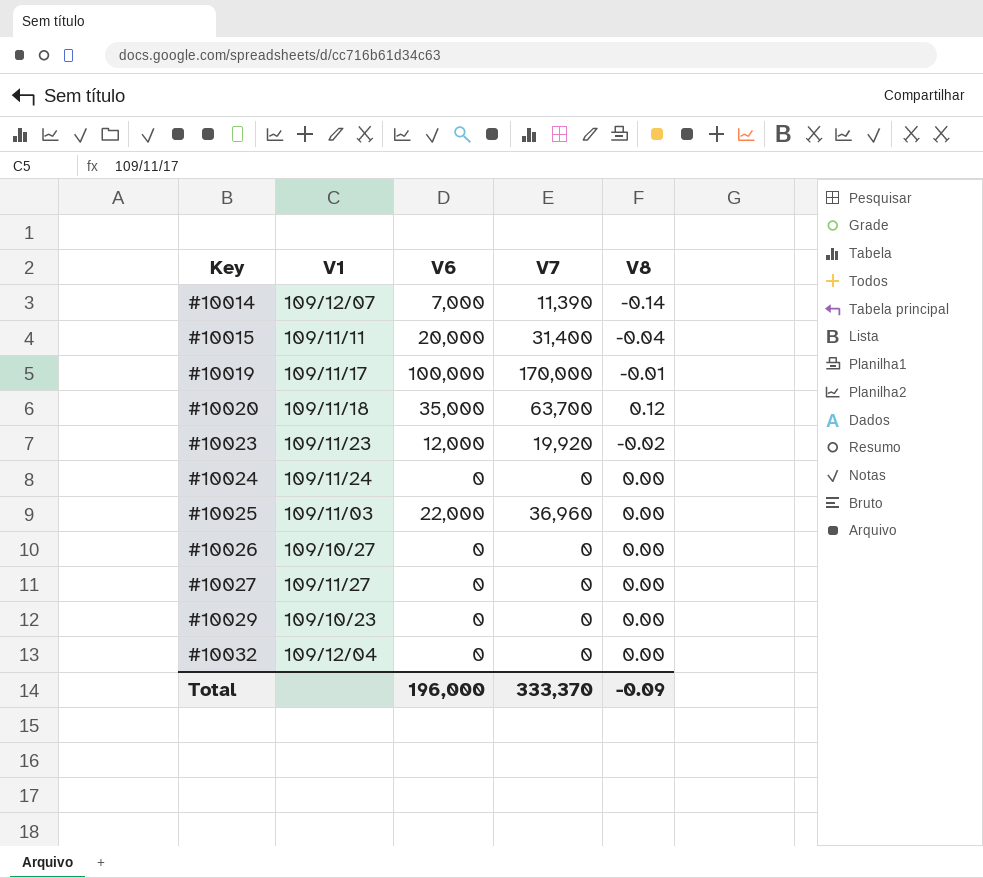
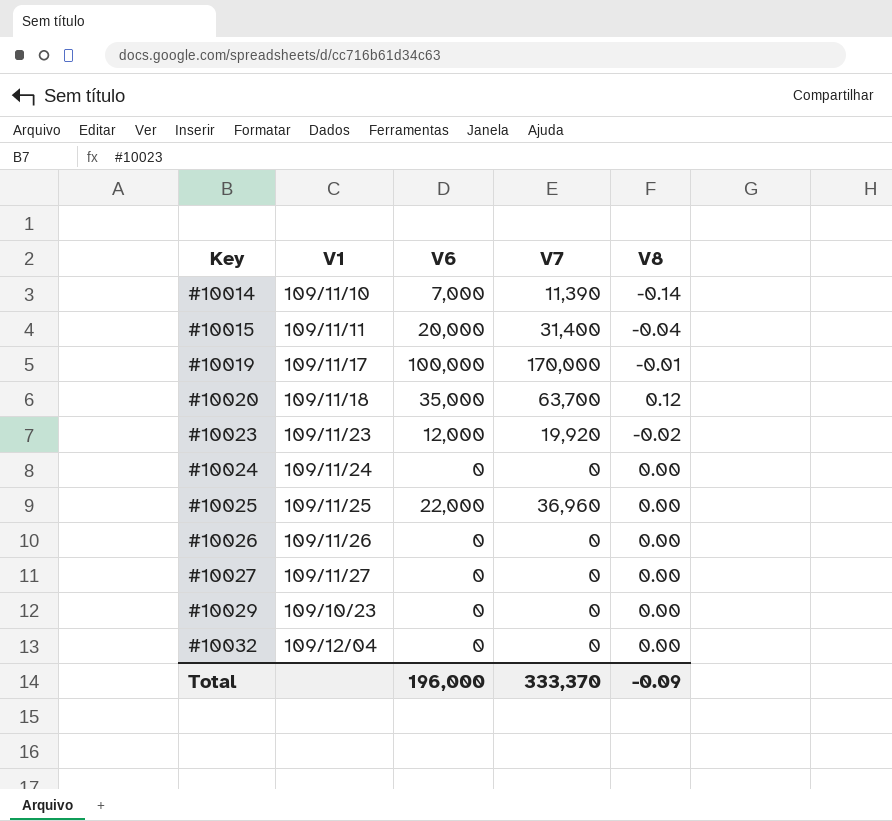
#10014 | V1: 109/12/07 -> 109/11/10
#10025 | V1: 109/11/03 -> 109/11/25
#10026 | V1: 109/10/27 -> 109/11/26

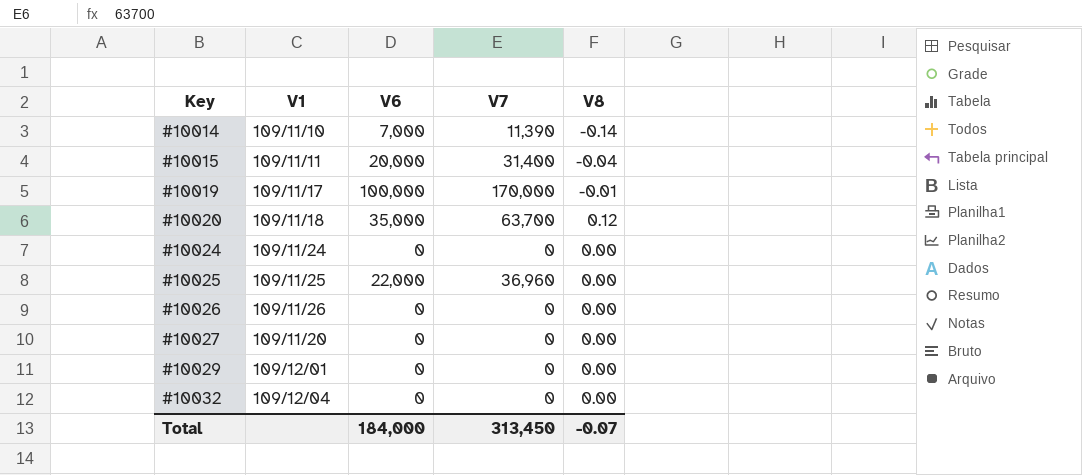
row #10023: 109/11/23 | 12,000 | 19,920 | -0.02 -> none
#10027 | V1: 109/11/27 -> 109/11/20
#10029 | V1: 109/10/23 -> 109/12/01
Total | V6: 196,000 -> 184,000
Total | V7: 333,370 -> 313,450
Total | V8: -0.09 -> -0.07

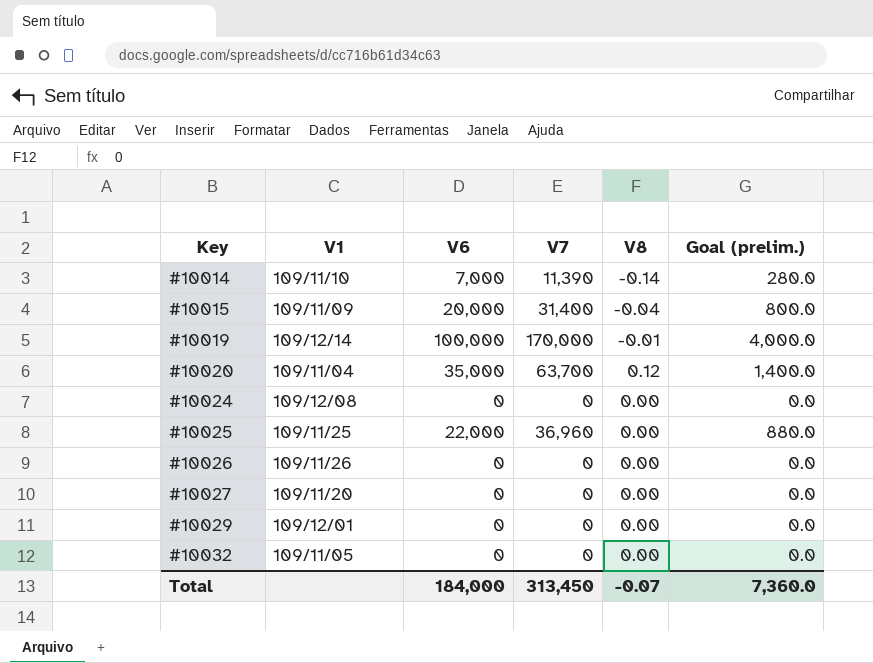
column Goal (prelim.) | formula: none -> [V6] * 0.04
#10015 | V1: 109/11/11 -> 109/11/09
#10019 | V1: 109/11/17 -> 109/12/14
#10020 | V1: 109/11/18 -> 109/11/04
#10024 | V1: 109/11/24 -> 109/12/08
#10032 | V1: 109/12/04 -> 109/11/05

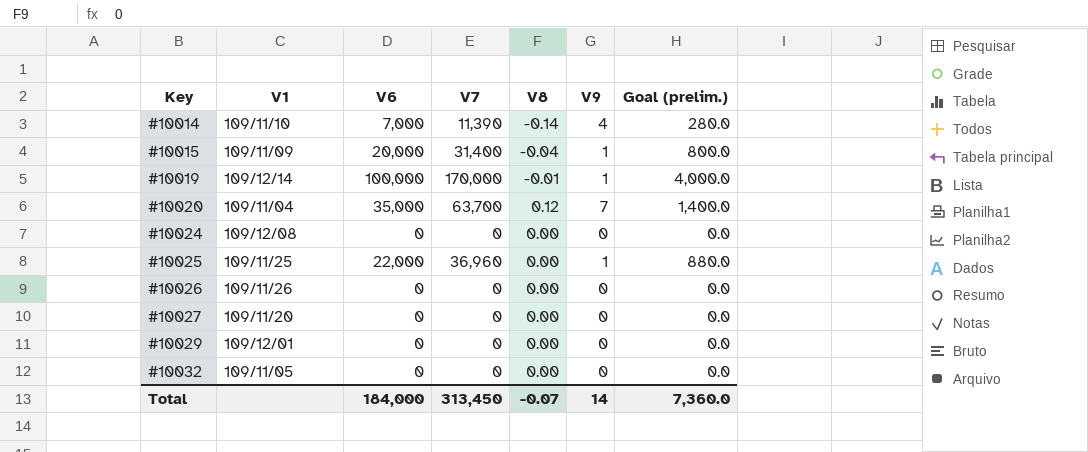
column V9 | position: none -> 6

